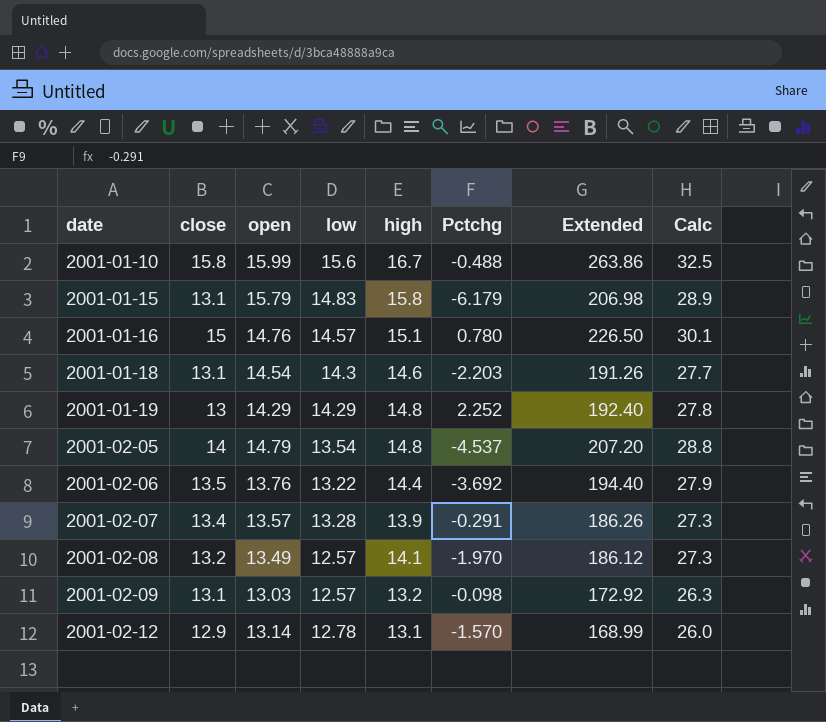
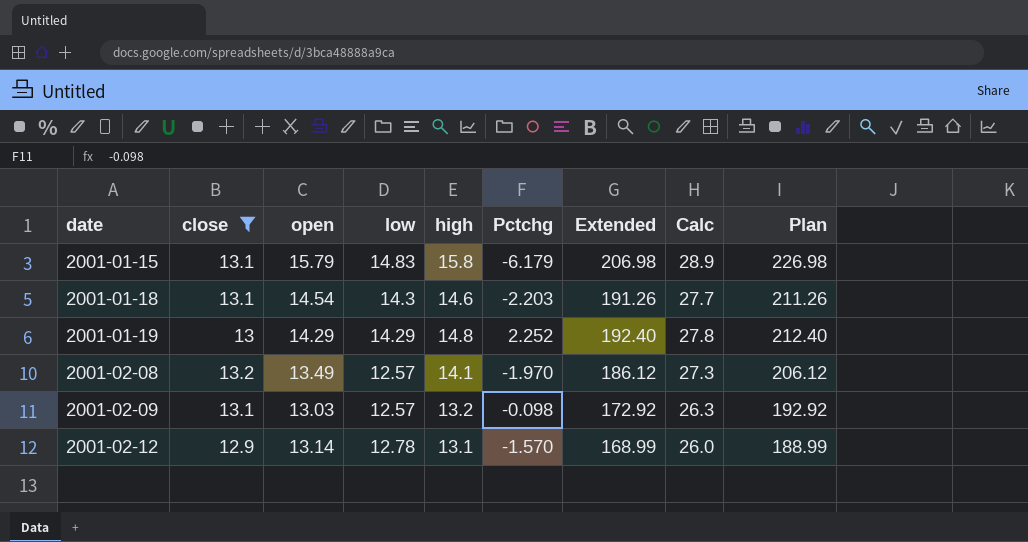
filter: none -> close <= 13.2
column Plan | formula: none -> [Extended] + 20

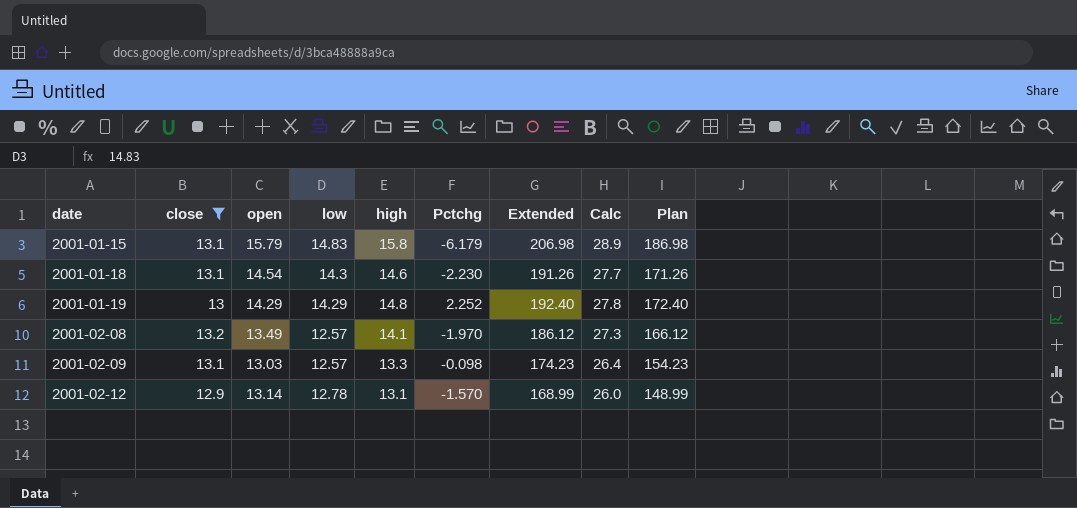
column Plan | formula: [Extended] + 20 -> [Extended] - 20
2001-01-18 | Pctchg: -2.203 -> -2.230
2001-02-09 | high: 13.2 -> 13.3
2001-02-09 | Extended: 172.92 -> 174.23
2001-02-09 | Calc: 26.3 -> 26.4

